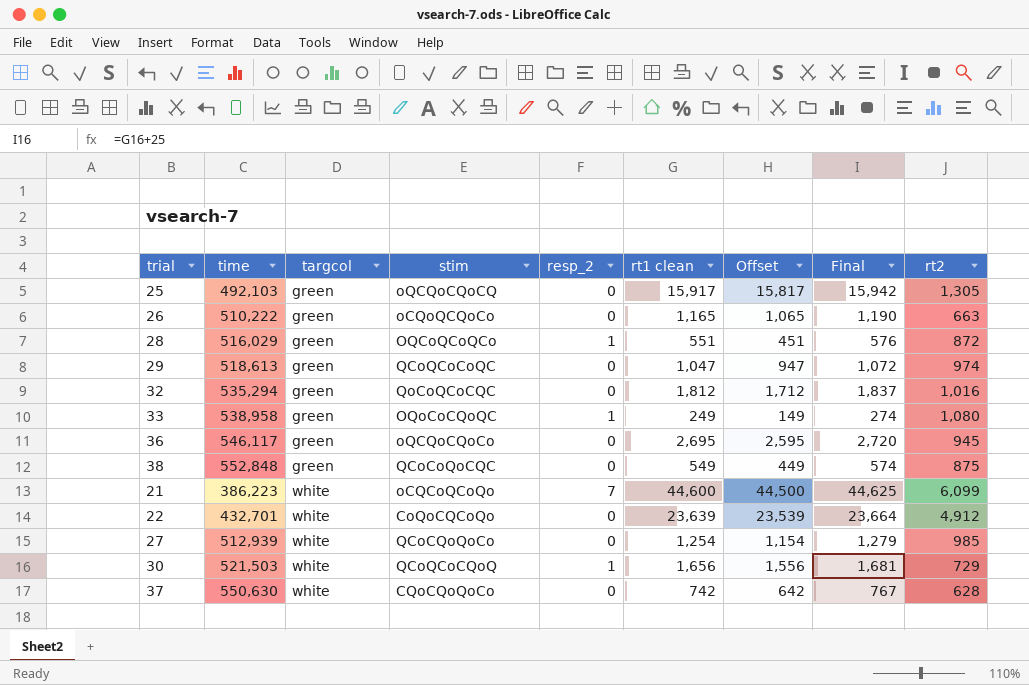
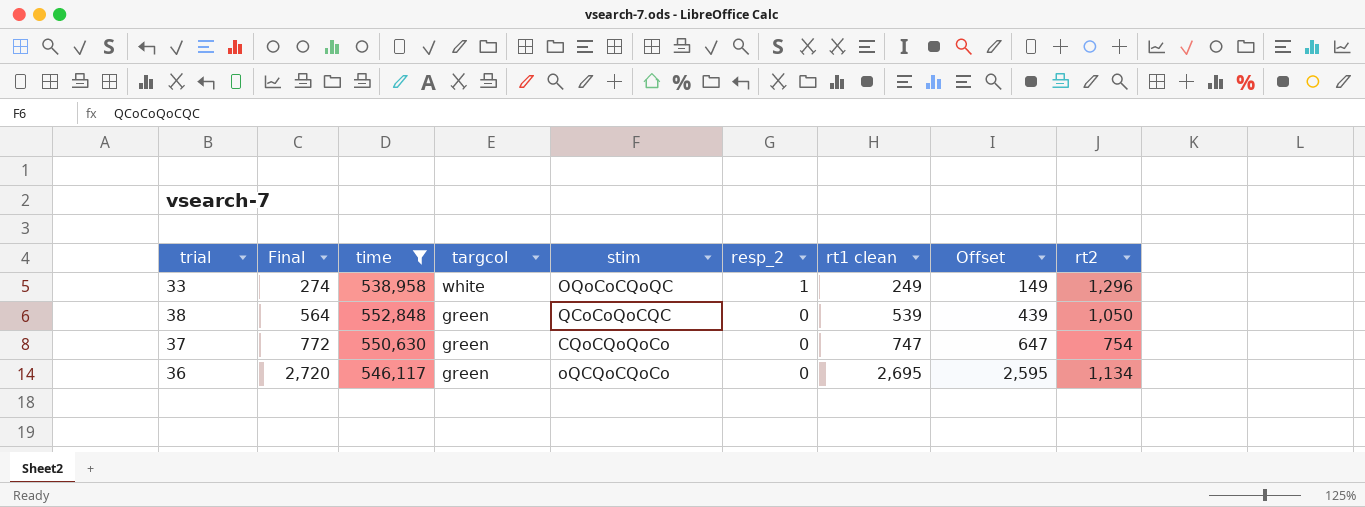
filter: none -> time >= 538,958
row order: targcol ascending -> Final ascending
column Final | position: 8 -> 2
33 | targcol: green -> white
33 | rt2: 1,080 -> 1,296
38 | Final: 574 -> 564
38 | rt1 clean: 549 -> 539
38 | Offset: 449 -> 439
38 | rt2: 875 -> 1,050
37 | Final: 767 -> 772
37 | targcol: white -> green
37 | rt1 clean: 742 -> 747
37 | Offset: 642 -> 647
37 | rt2: 628 -> 754
36 | rt2: 945 -> 1,134

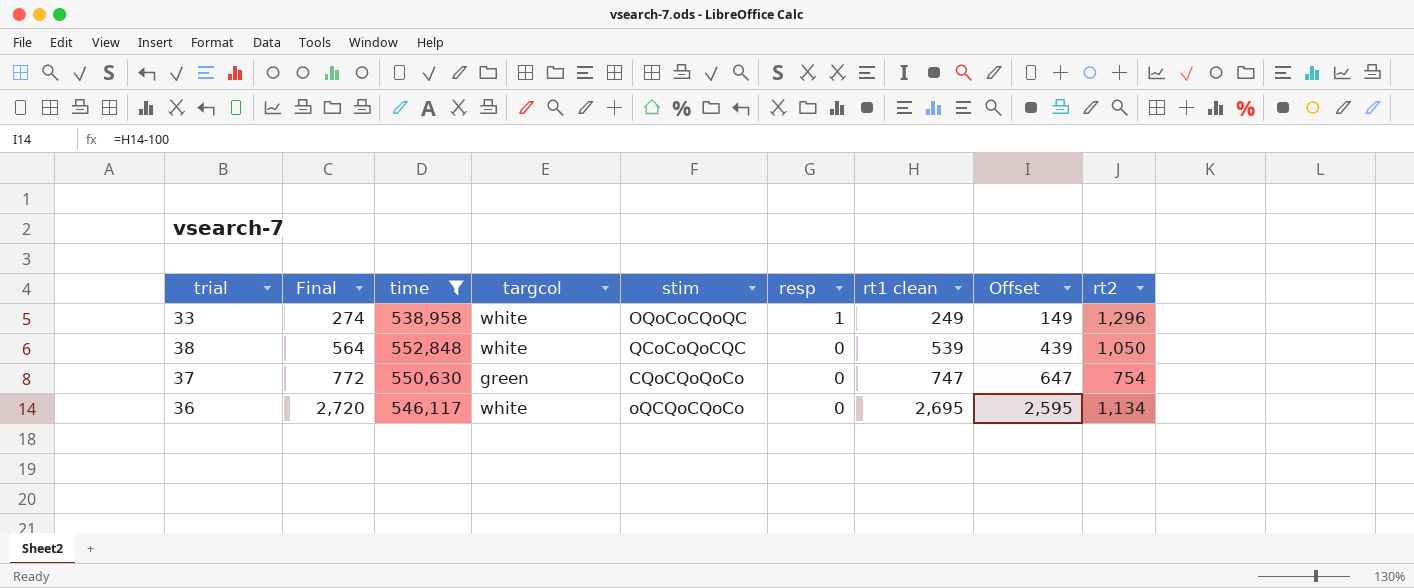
column name: resp_2 -> resp
38 | targcol: green -> white
36 | targcol: green -> white

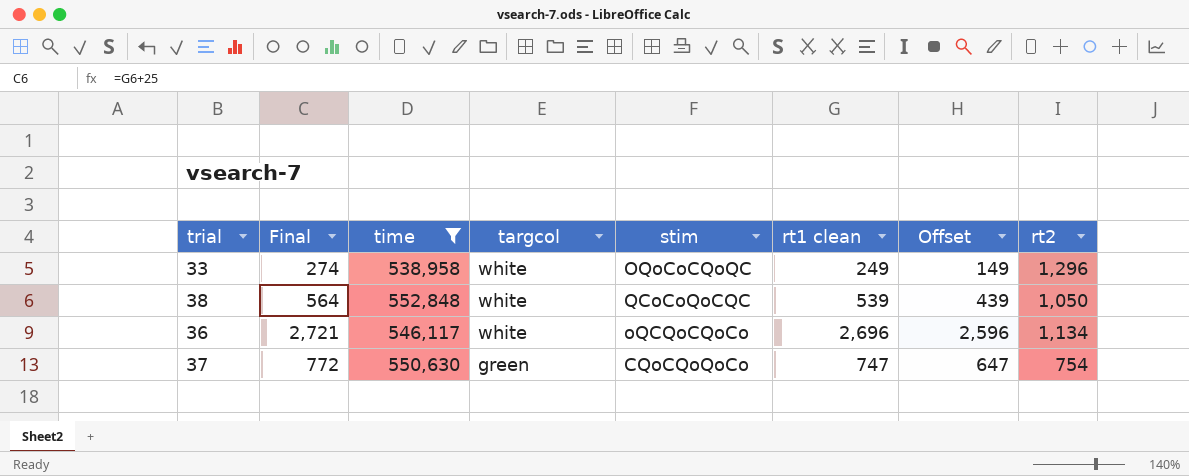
row order: Final ascending -> targcol descending
column resp | position: 6 -> none
36 | Final: 2,720 -> 2,721
36 | rt1 clean: 2,695 -> 2,696
36 | Offset: 2,595 -> 2,596

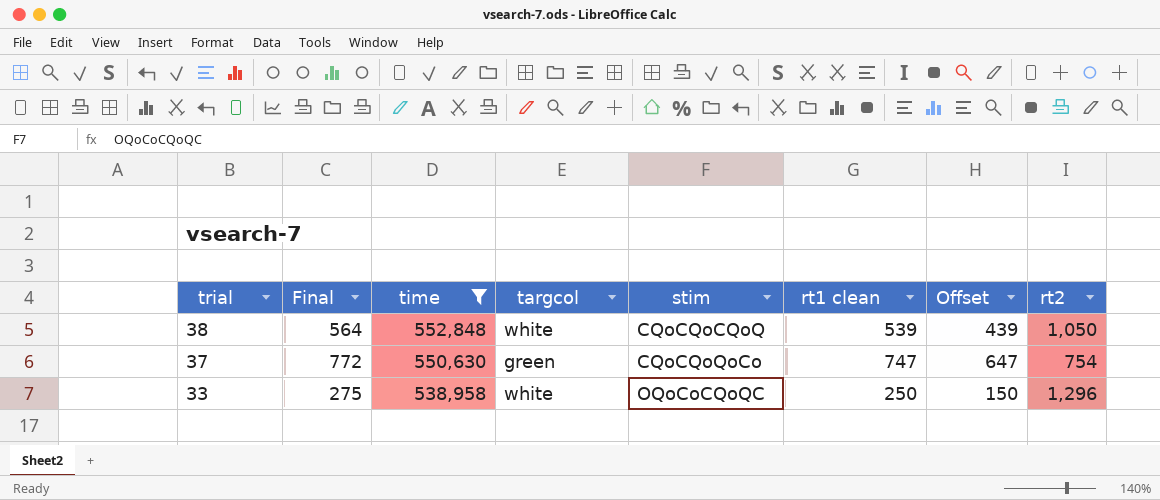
row order: targcol descending -> trial descending
row 36: 2,721 | 546,117 | white | oQCQoCQoCo | 2,696 | 2,596 | 1,134 -> none
38 | stim: QCoCoQoCQC -> CQoCQoCQoQ
33 | Final: 274 -> 275
33 | rt1 clean: 249 -> 250
33 | Offset: 149 -> 150

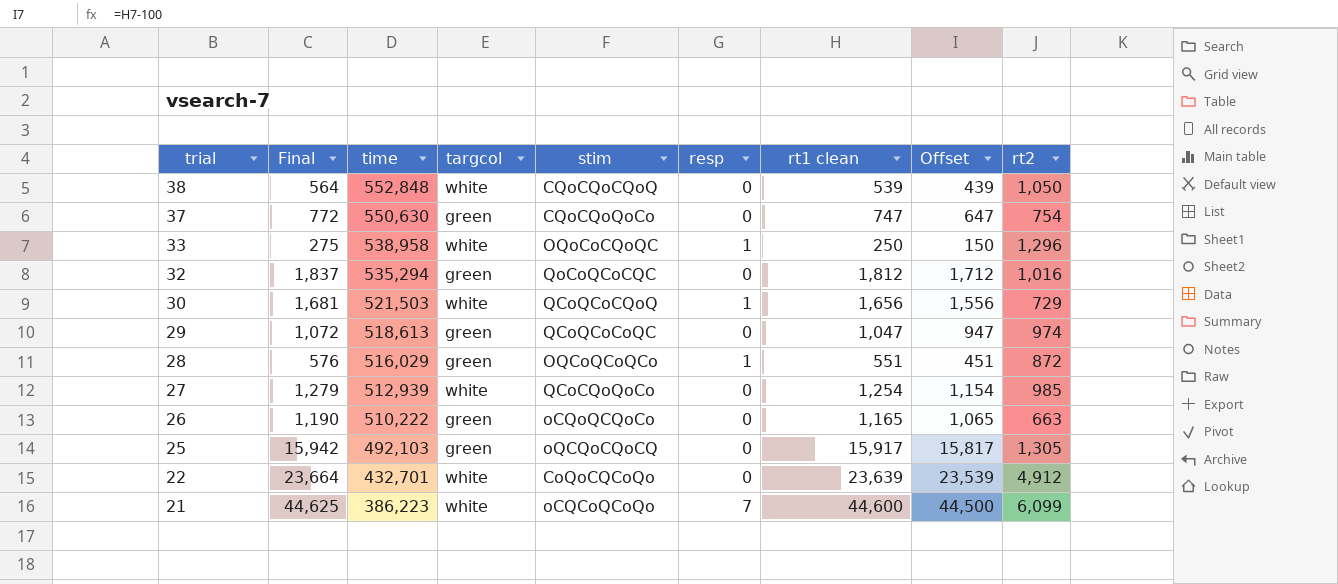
filter: time >= 538,958 -> none
column resp | position: none -> 6

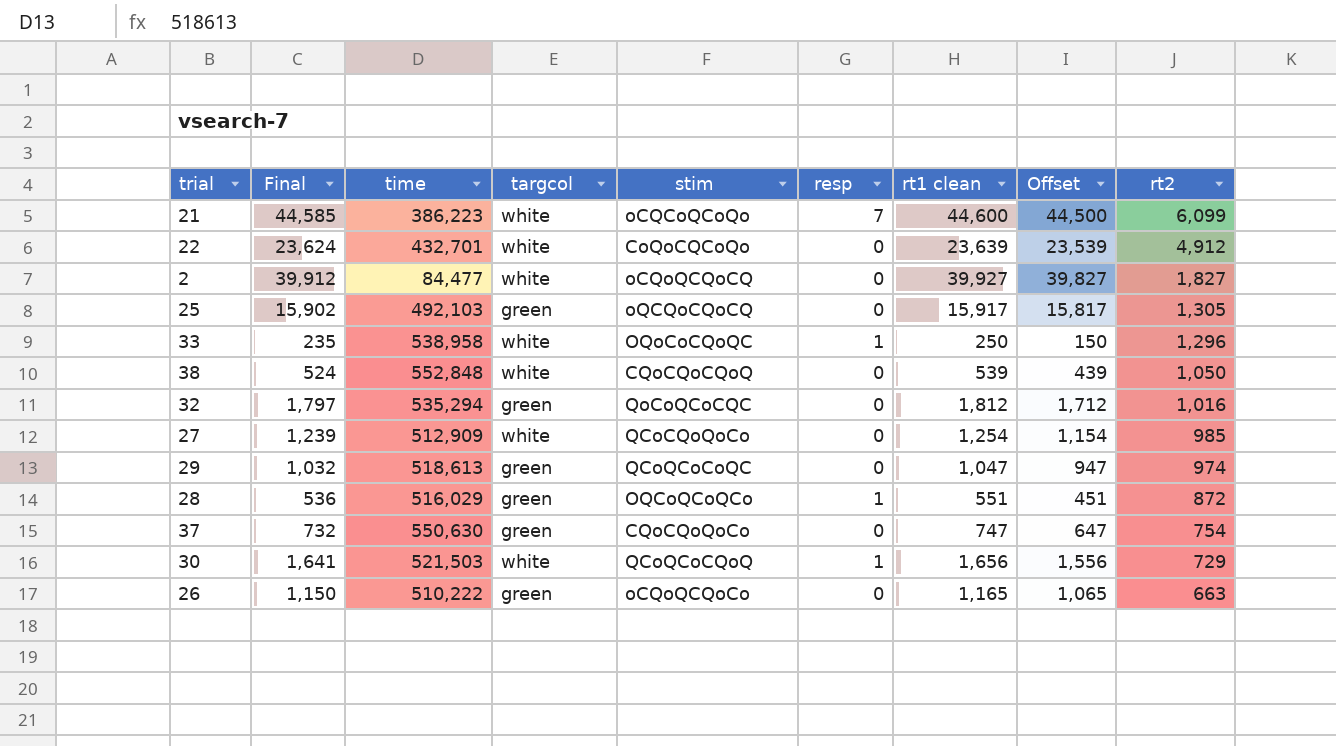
row order: trial descending -> rt2 descending
column Final | formula: [rt1 clean] + 25 -> [rt1 clean] - 15
row 2: none -> 39,912 | 84,477 | white | oCQoQCQoCQ | 0 | 39,927 | 39,827 | 1,827
27 | time: 512,939 -> 512,909

